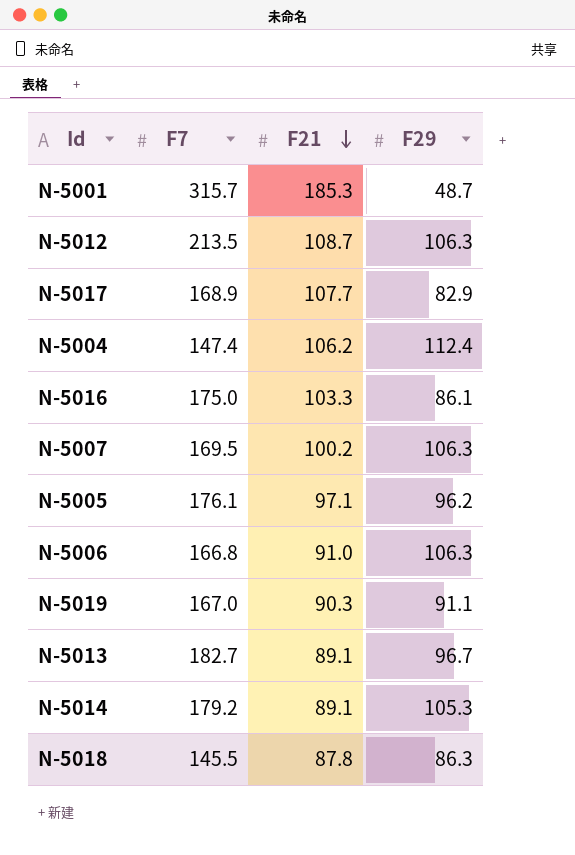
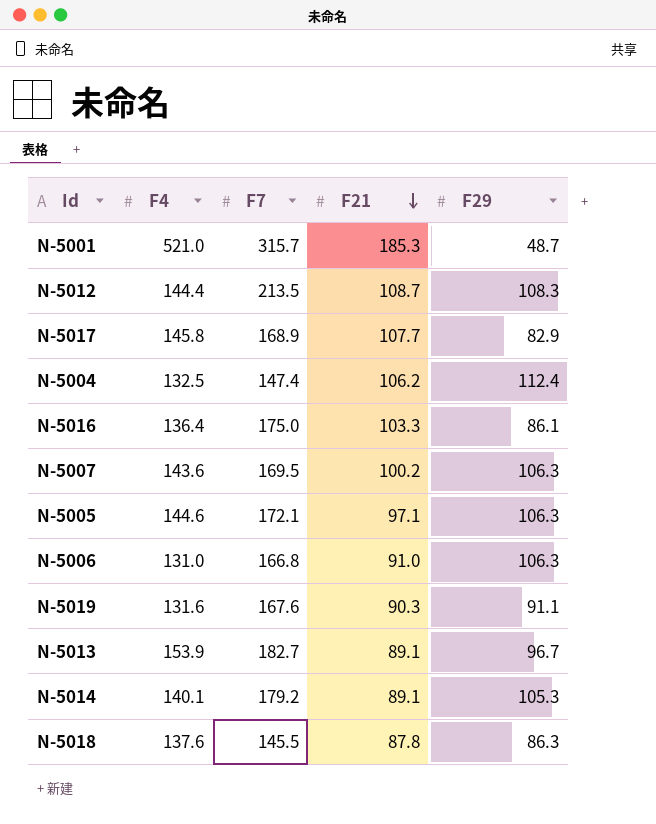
column F4 | position: none -> 2
N-5012 | F29: 106.3 -> 108.3
N-5005 | F7: 176.1 -> 172.1
N-5005 | F29: 96.2 -> 106.3
N-5019 | F7: 167.0 -> 167.6

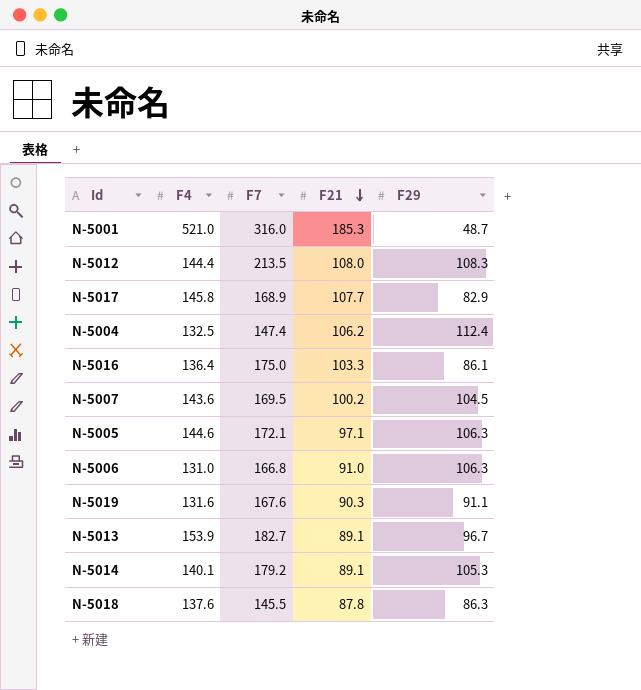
N-5001 | F7: 315.7 -> 316.0
N-5012 | F21: 108.7 -> 108.0
N-5007 | F29: 106.3 -> 104.5

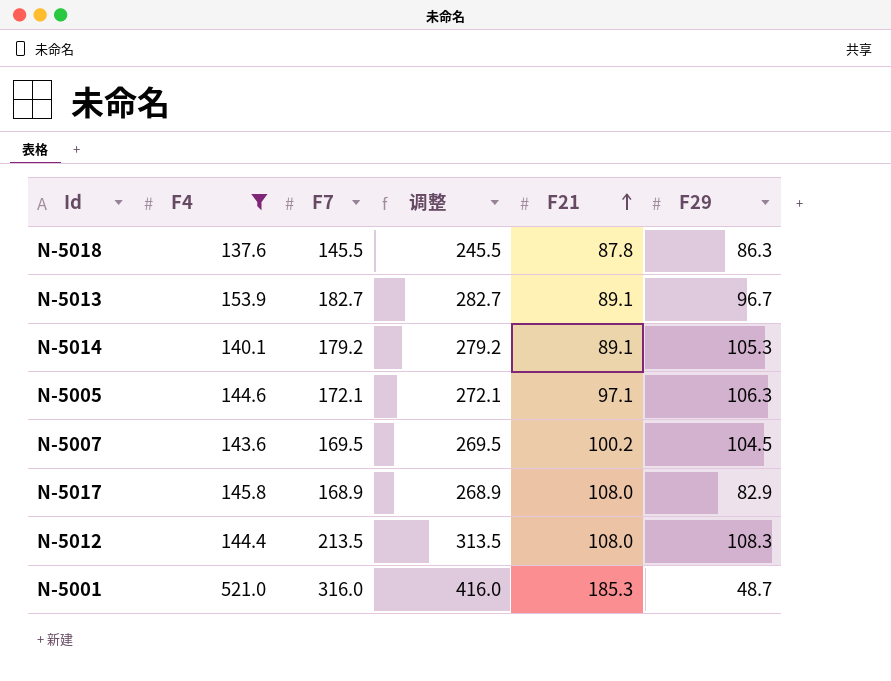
filter: none -> F4 >= 137.6
row order: F21 descending -> F21 ascending
column 调整 | formula: none -> [F7] + 100
N-5017 | F21: 107.7 -> 108.0

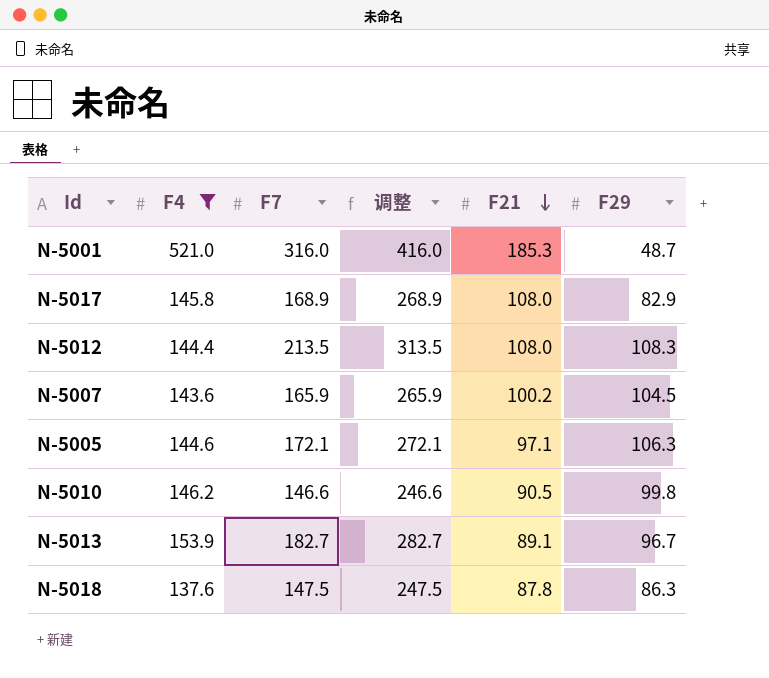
row order: F21 ascending -> F21 descending
row N-5014: 140.1 | 179.2 | 279.2 | 89.1 | 105.3 -> none
N-5007 | F7: 169.5 -> 165.9
N-5007 | 调整: 269.5 -> 265.9
row N-5010: none -> 146.2 | 146.6 | 246.6 | 90.5 | 99.8
N-5018 | F7: 145.5 -> 147.5
N-5018 | 调整: 245.5 -> 247.5

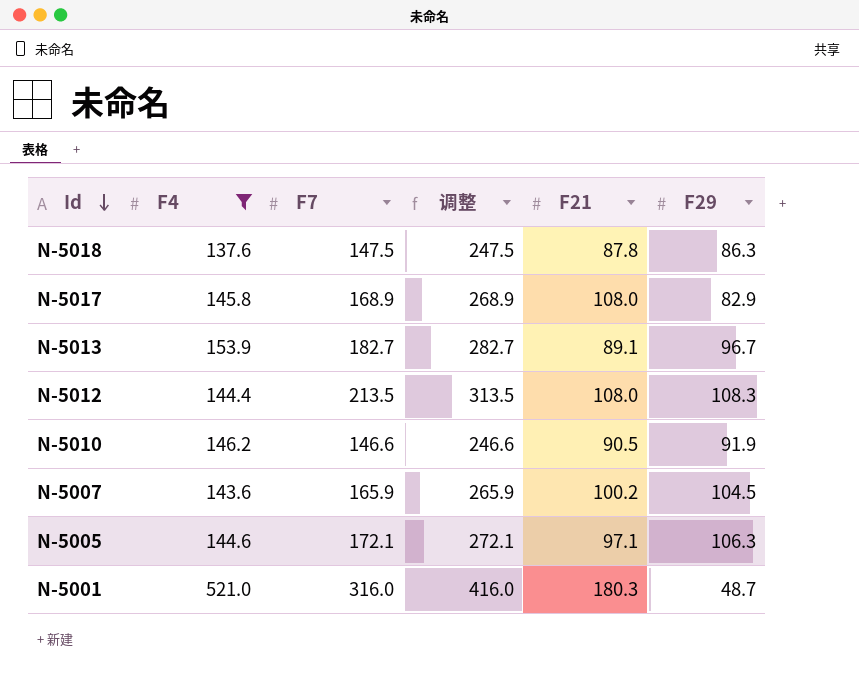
row order: F21 descending -> Id descending
N-5010 | F29: 99.8 -> 91.9
N-5001 | F21: 185.3 -> 180.3

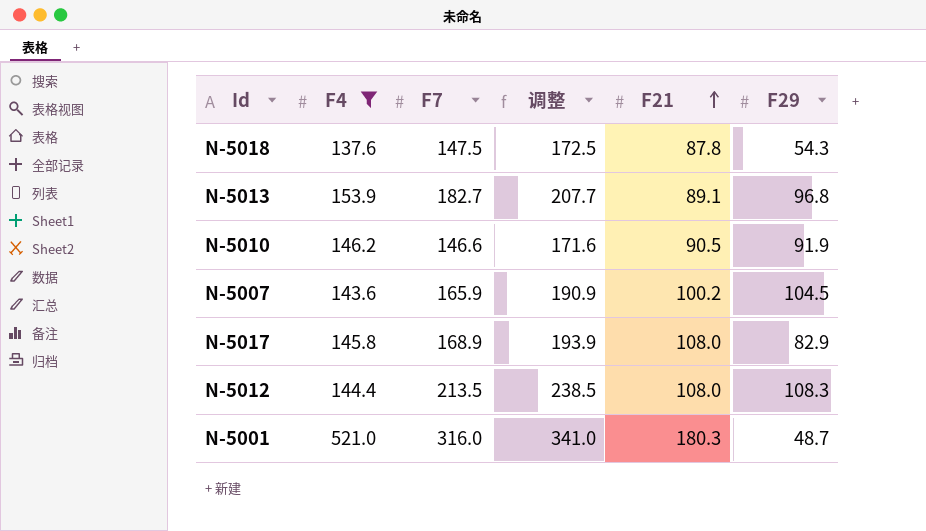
row order: Id descending -> F21 ascending
column 调整 | formula: [F7] + 100 -> [F7] + 25
row N-5005: 144.6 | 172.1 | 272.1 | 97.1 | 106.3 -> none
N-5018 | F29: 86.3 -> 54.3
N-5013 | F29: 96.7 -> 96.8

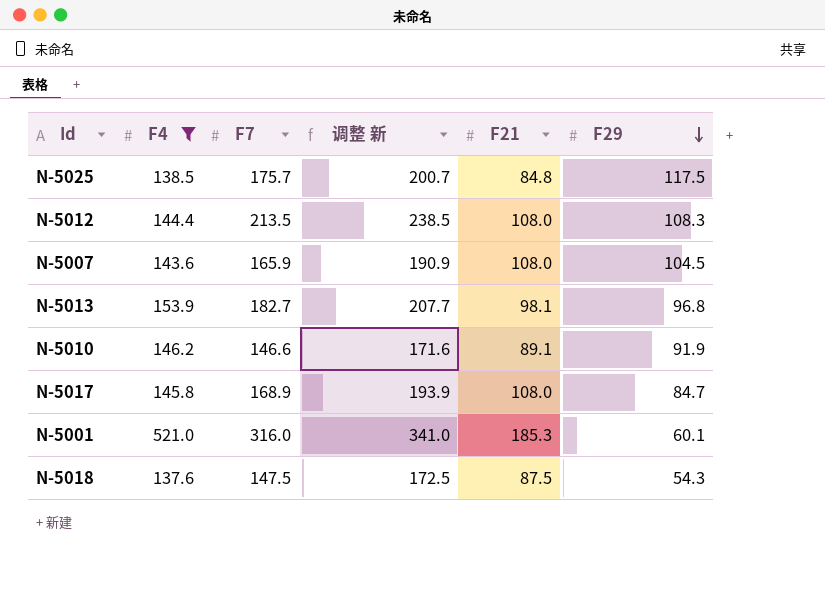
row order: F21 ascending -> F29 descending
column name: 调整 -> 调整 新
row N-5025: none -> 138.5 | 175.7 | 200.7 | 84.8 | 117.5
N-5007 | F21: 100.2 -> 108.0
N-5013 | F21: 89.1 -> 98.1
N-5010 | F21: 90.5 -> 89.1
N-5017 | F29: 82.9 -> 84.7
N-5001 | F21: 180.3 -> 185.3
N-5001 | F29: 48.7 -> 60.1
N-5018 | F21: 87.8 -> 87.5

